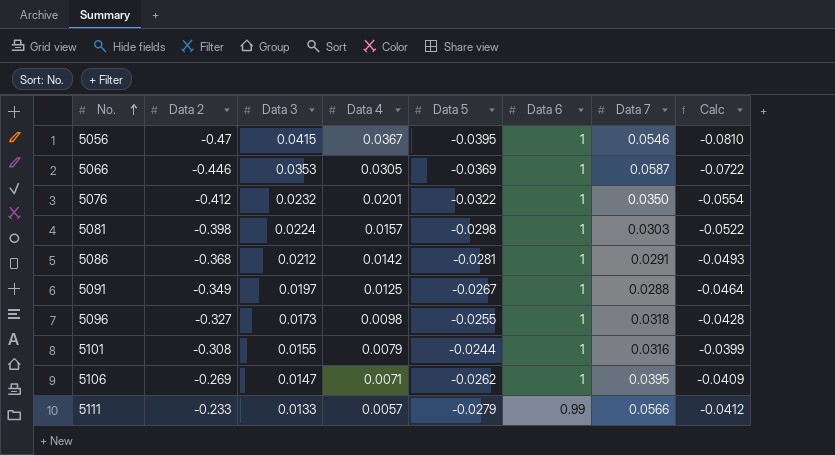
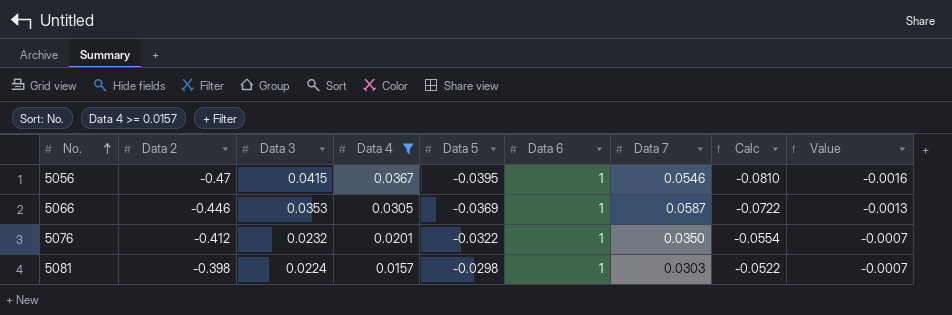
filter: none -> Data 4 >= 0.0157
column Value | formula: none -> [Data 3] * [Data 5]

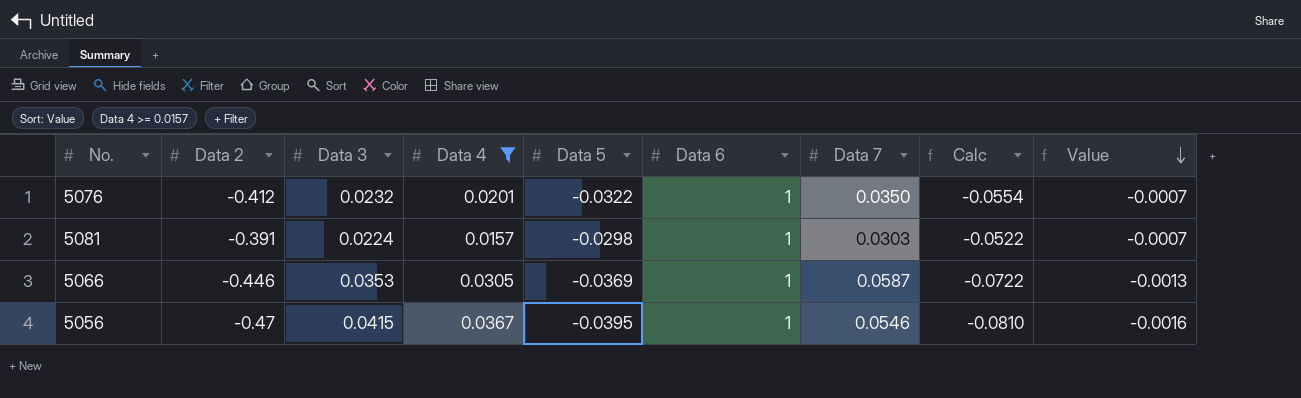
row order: No. ascending -> Value descending
5081 | Data 2: -0.398 -> -0.391

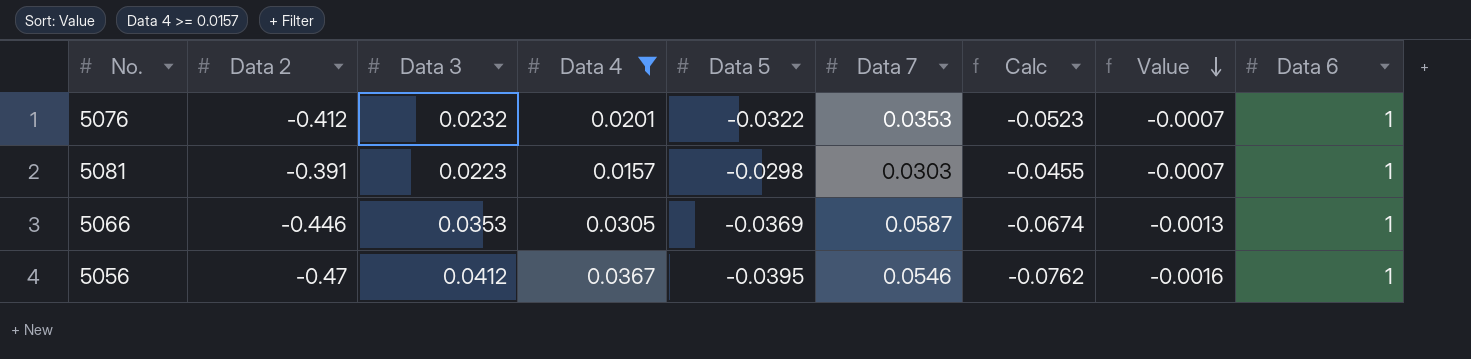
column Calc | formula: [Data 5] - [Data 3] -> [Data 5] - [Data 4]
column Data 6 | position: 6 -> 9
5076 | Data 7: 0.0350 -> 0.0353
5081 | Data 3: 0.0224 -> 0.0223
5056 | Data 3: 0.0415 -> 0.0412

